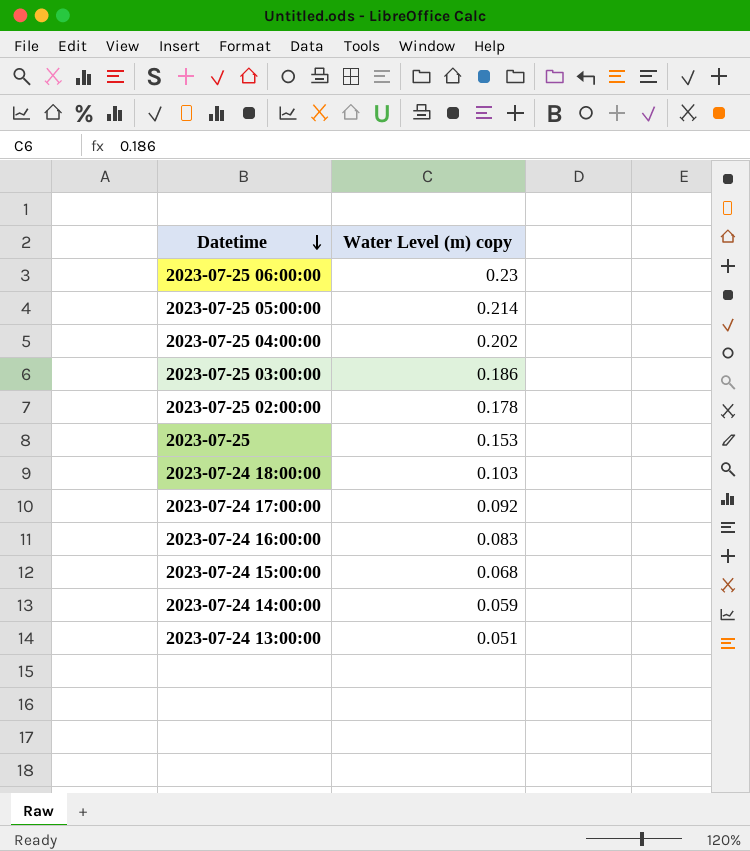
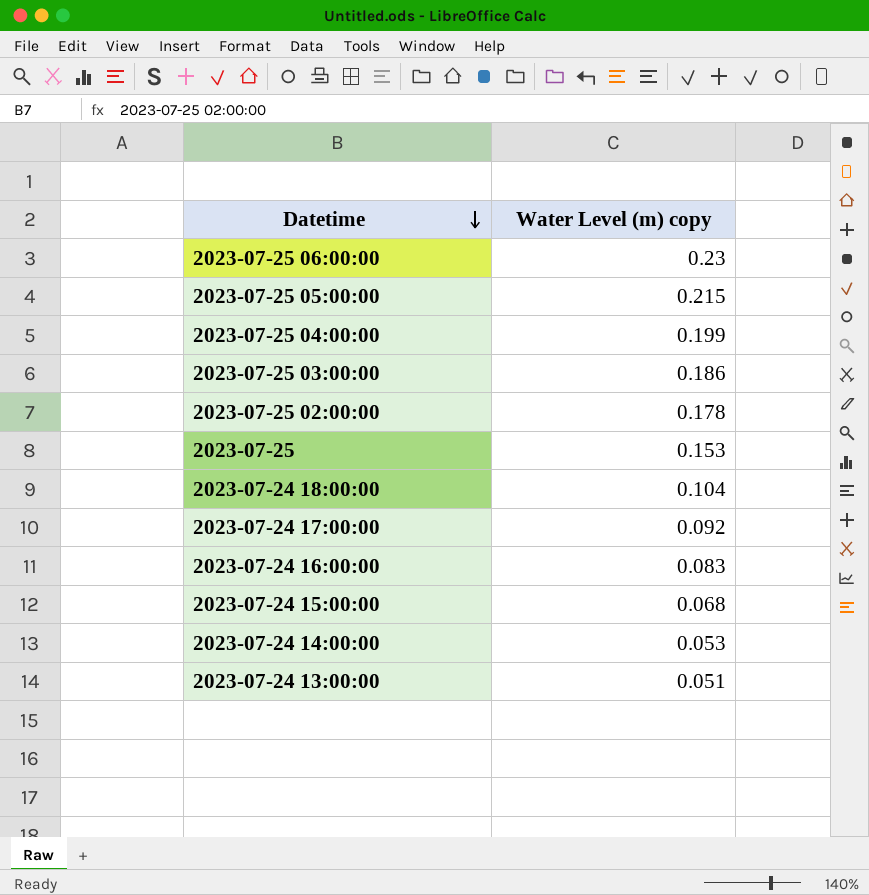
2023-07-25 05:00:00 | Water Level (m) copy: 0.214 -> 0.215
2023-07-25 04:00:00 | Water Level (m) copy: 0.202 -> 0.199
2023-07-24 18:00:00 | Water Level (m) copy: 0.103 -> 0.104
2023-07-24 14:00:00 | Water Level (m) copy: 0.059 -> 0.053

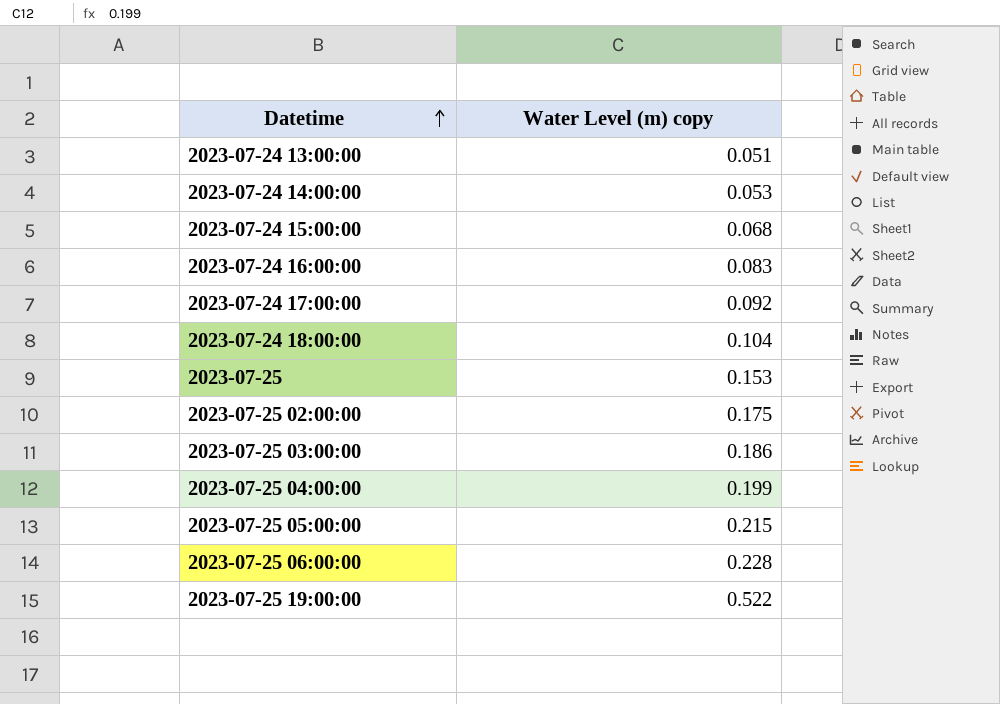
row order: Datetime descending -> Datetime ascending
2023-07-25 02:00:00 | Water Level (m) copy: 0.178 -> 0.175
2023-07-25 06:00:00 | Water Level (m) copy: 0.23 -> 0.228
row 2023-07-25 19:00:00: none -> 0.522

